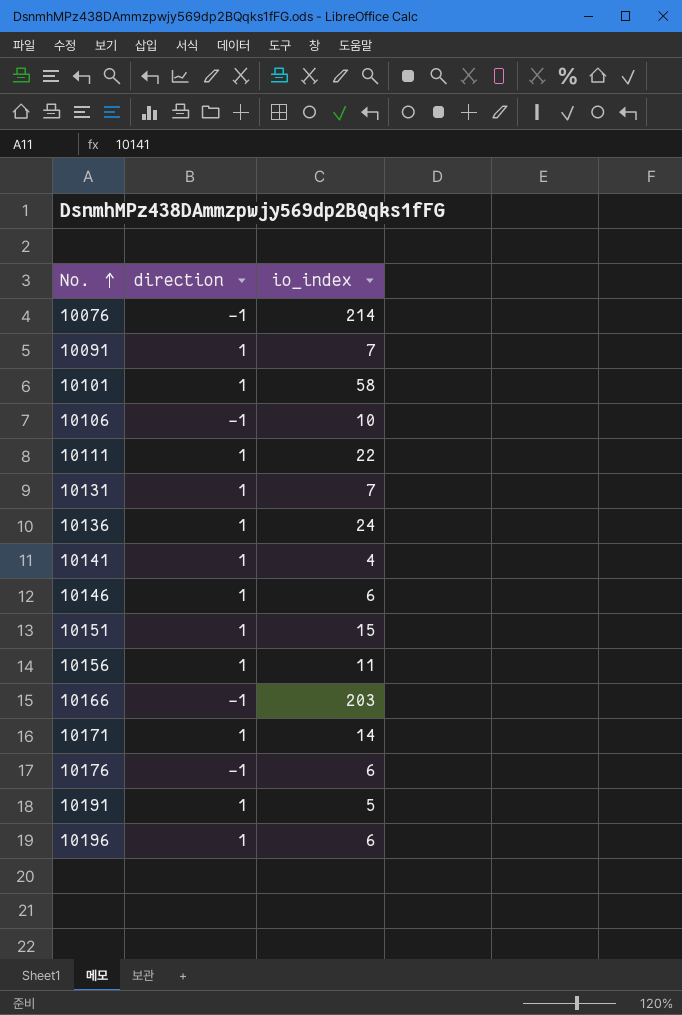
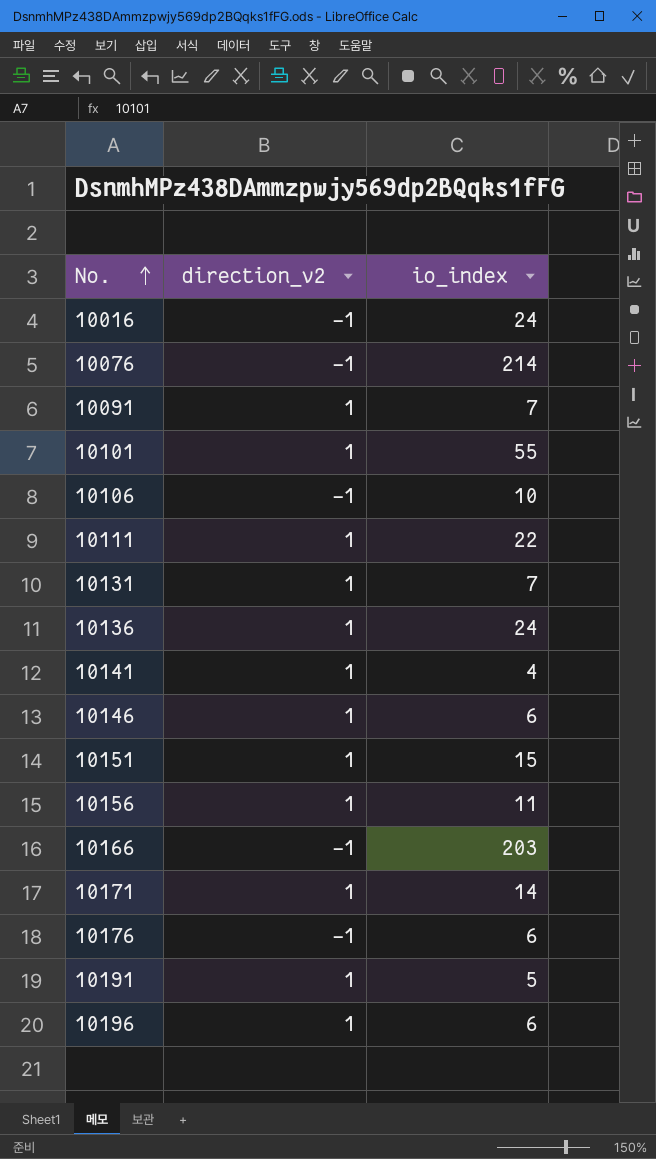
column name: direction -> direction_v2
row 10016: none -> -1 | 24
10101 | io_index: 58 -> 55

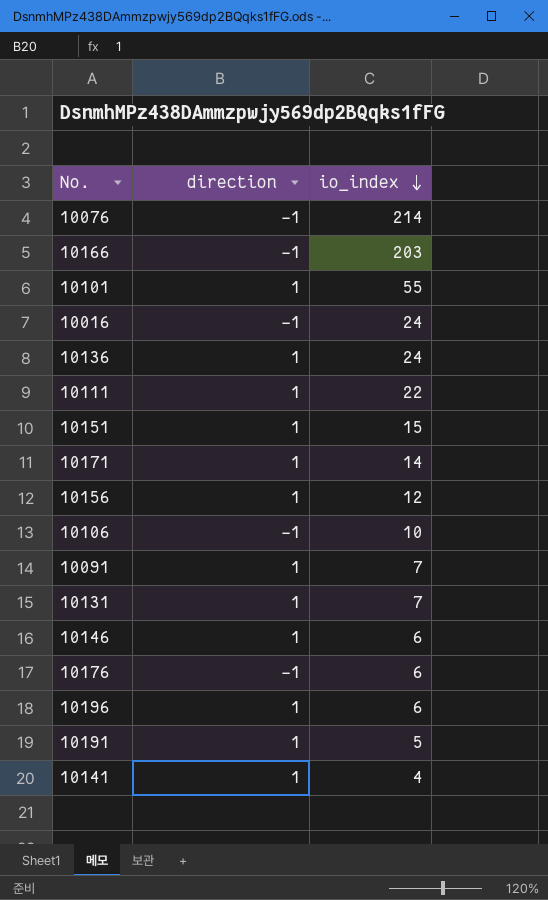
row order: No. ascending -> io_index descending
column name: direction_v2 -> direction
10156 | io_index: 11 -> 12

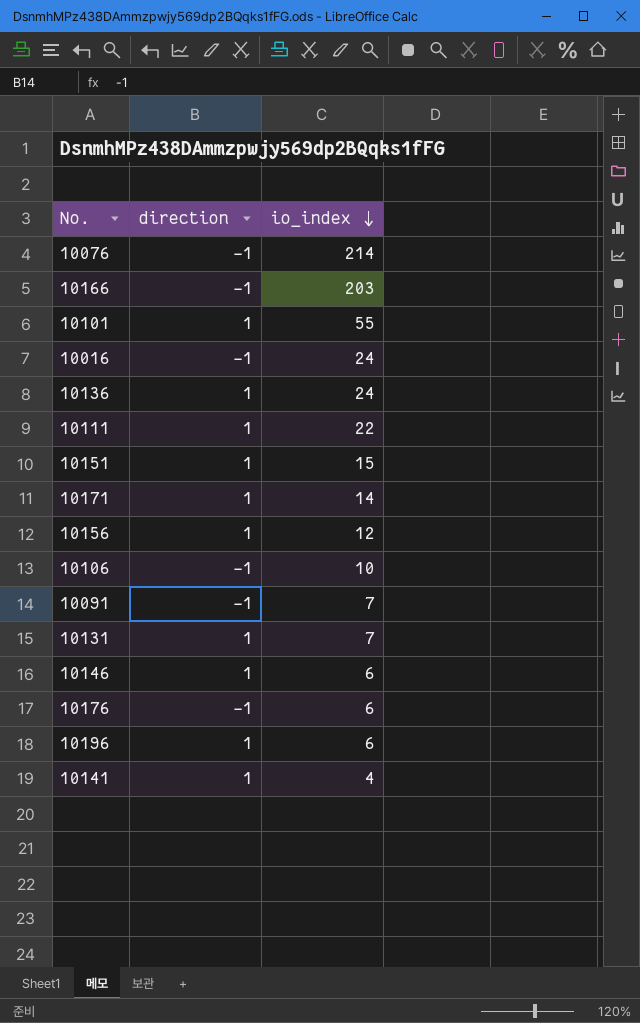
row 10191: 1 | 5 -> none
10091 | direction: 1 -> -1

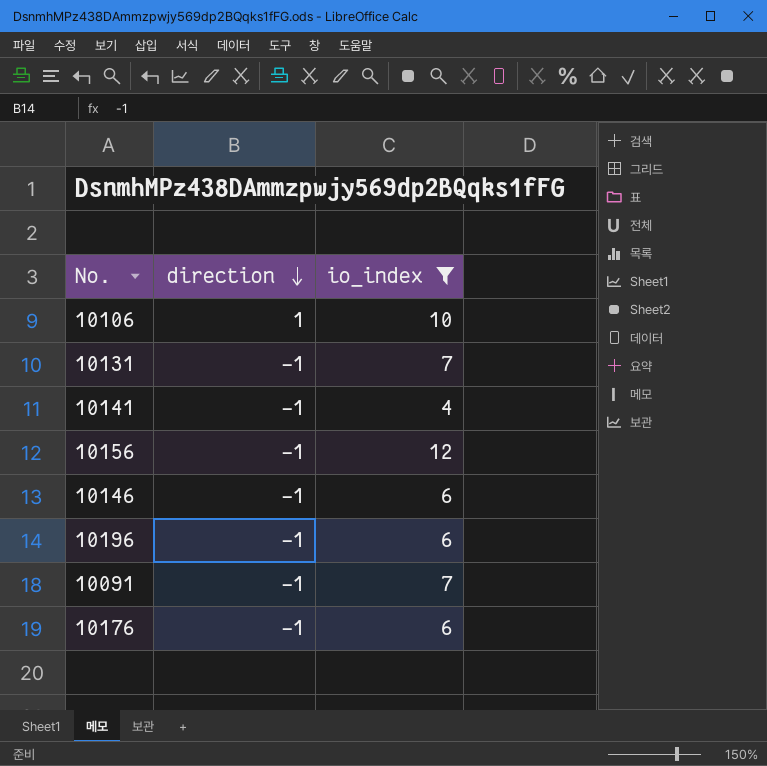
filter: none -> io_index <= 12
row order: io_index descending -> direction descending
10106 | direction: -1 -> 1
10131 | direction: 1 -> -1
10141 | direction: 1 -> -1
10156 | direction: 1 -> -1
10146 | direction: 1 -> -1
10196 | direction: 1 -> -1

